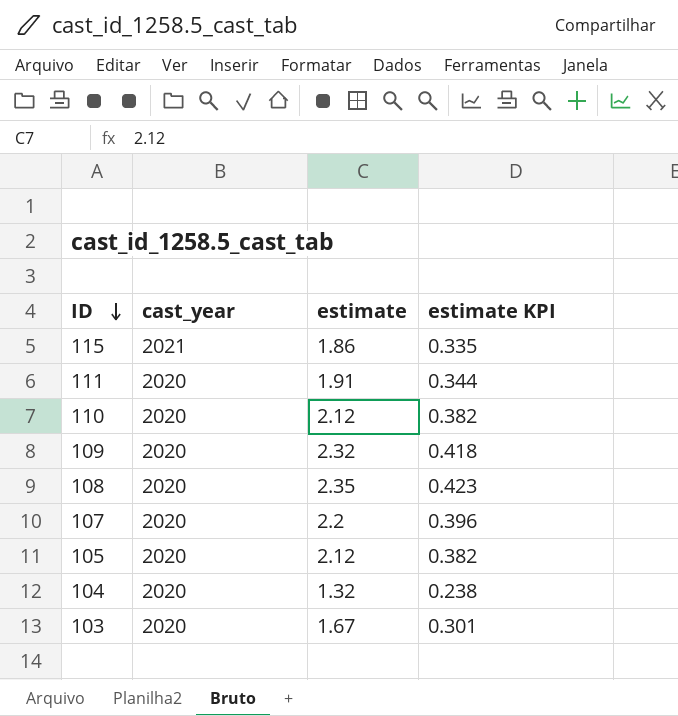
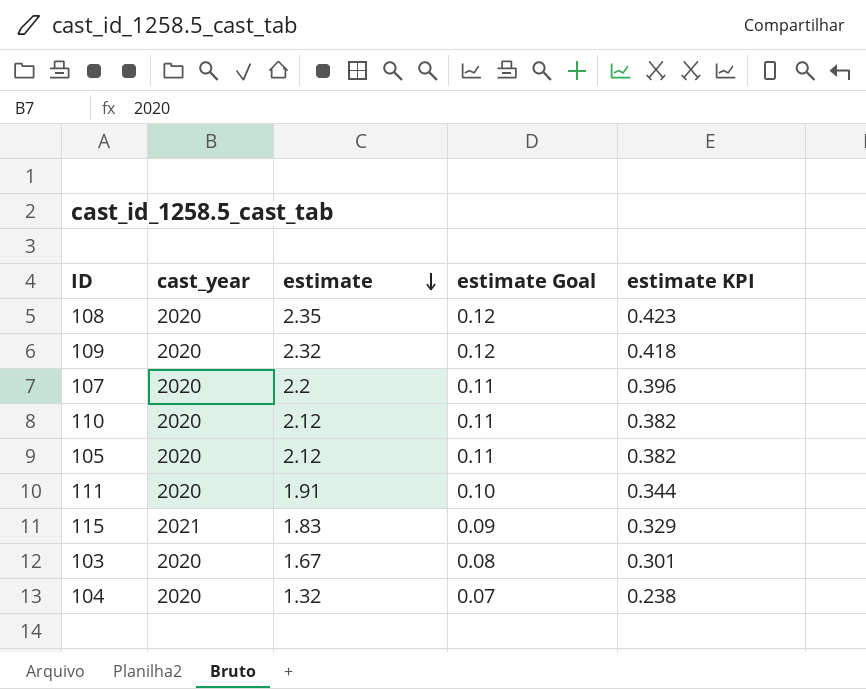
row order: ID descending -> estimate descending
column estimate Goal | formula: none -> [estimate] * 0.05
115 | estimate: 1.86 -> 1.83
115 | estimate KPI: 0.335 -> 0.329

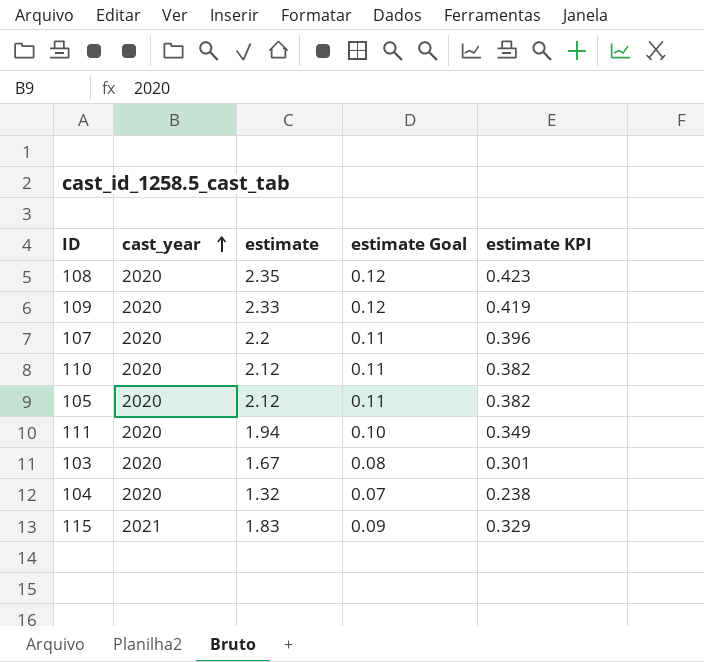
row order: estimate descending -> cast_year ascending
109 | estimate: 2.32 -> 2.33
109 | estimate KPI: 0.418 -> 0.419
111 | estimate: 1.91 -> 1.94
111 | estimate KPI: 0.344 -> 0.349

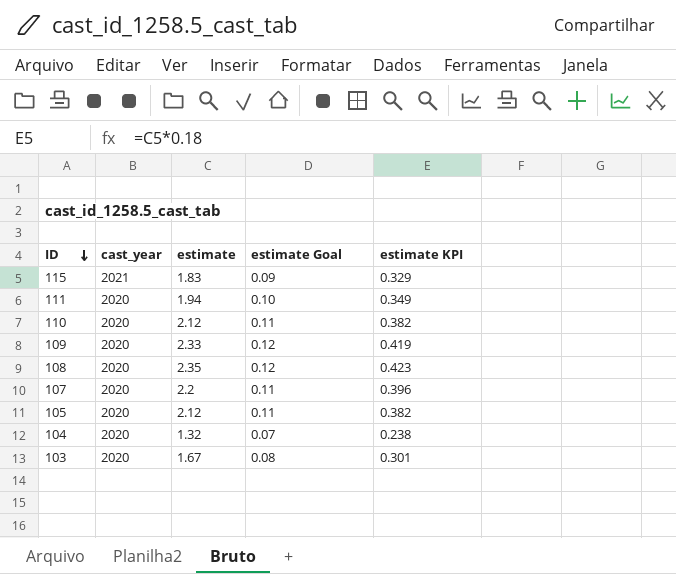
row order: cast_year ascending -> ID descending

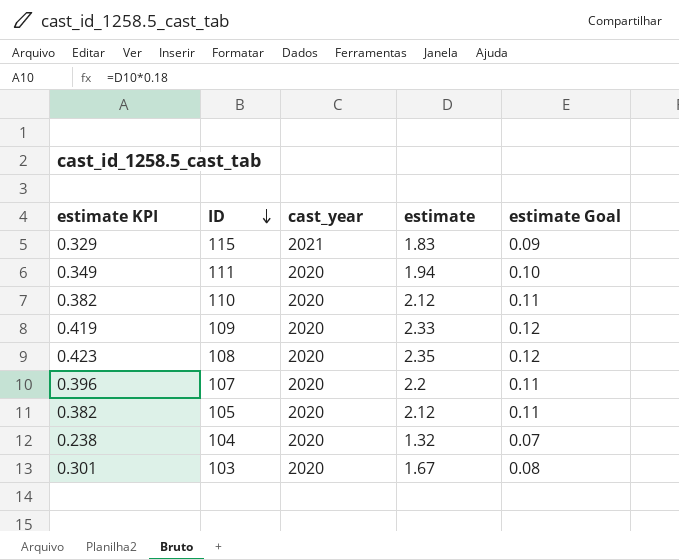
column estimate KPI | position: 5 -> 1

